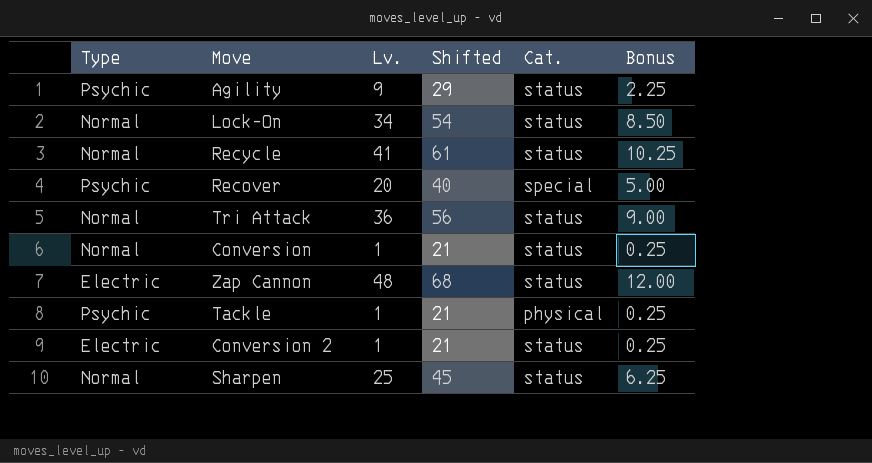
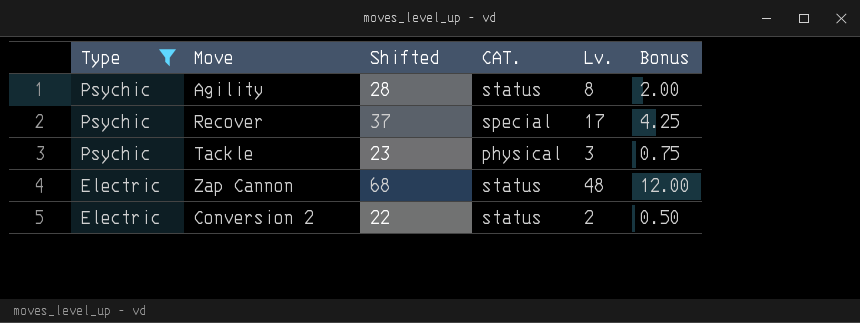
filter: none -> Type != Normal
row order: none -> Type descending
column name: Cat. -> CAT.
column Lv. | position: 3 -> 5
Agility | Shifted: 29 -> 28
Agility | Lv.: 9 -> 8
Agility | Bonus: 2.25 -> 2.00
Recover | Shifted: 40 -> 37
Recover | Lv.: 20 -> 17
Recover | Bonus: 5.00 -> 4.25
Tackle | Shifted: 21 -> 23
Tackle | Lv.: 1 -> 3
Tackle | Bonus: 0.25 -> 0.75
Conversion 2 | Shifted: 21 -> 22
Conversion 2 | Lv.: 1 -> 2
Conversion 2 | Bonus: 0.25 -> 0.50

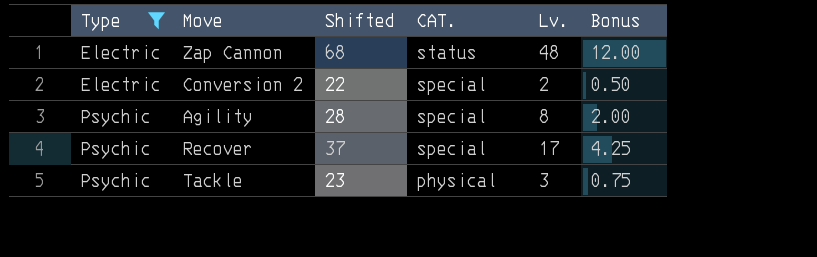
row order: Type descending -> Type ascending
Conversion 2 | CAT.: status -> special
Agility | CAT.: status -> special

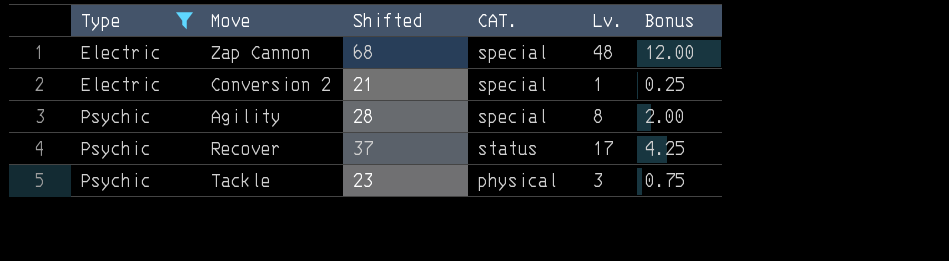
Zap Cannon | CAT.: status -> special
Conversion 2 | Shifted: 22 -> 21
Conversion 2 | Lv.: 2 -> 1
Conversion 2 | Bonus: 0.50 -> 0.25
Recover | CAT.: special -> status

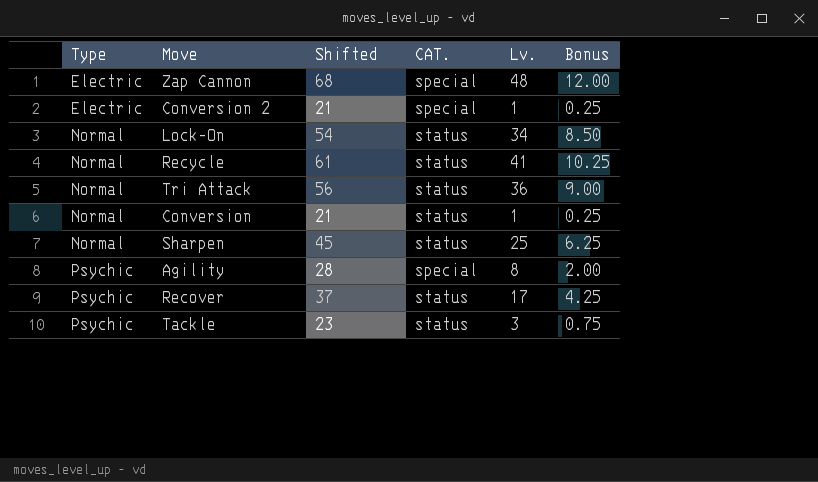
filter: Type != Normal -> none
Tackle | CAT.: physical -> status

